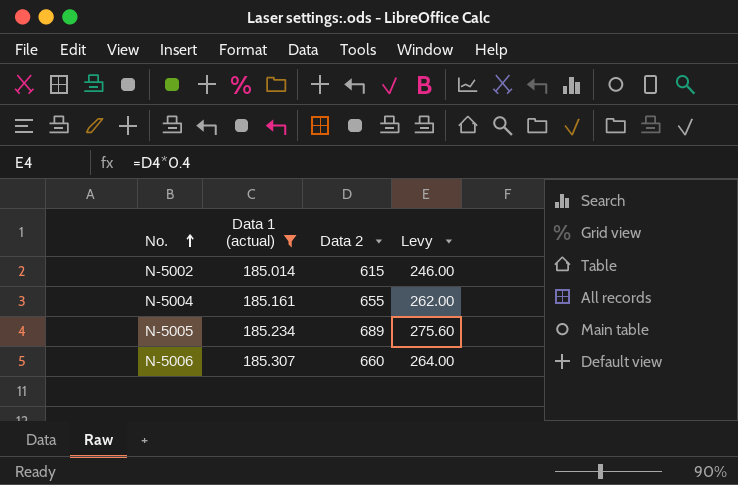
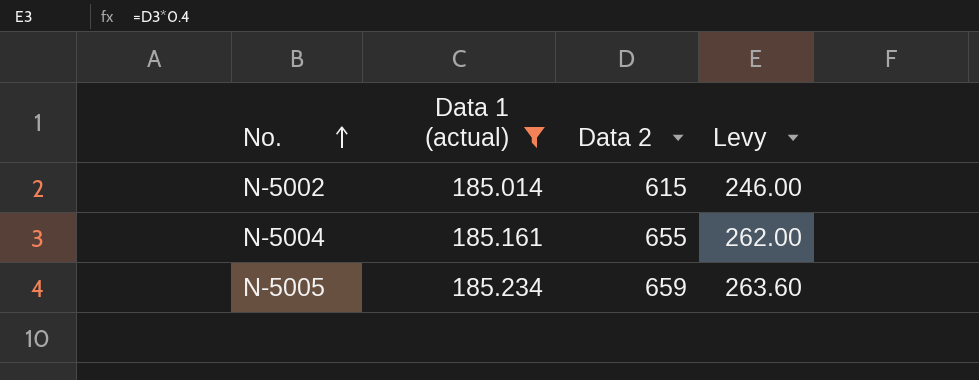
row N-5006: 185.307 | 660 | 264.00 -> none
N-5005 | Data 2: 689 -> 659
N-5005 | Levy: 275.60 -> 263.60

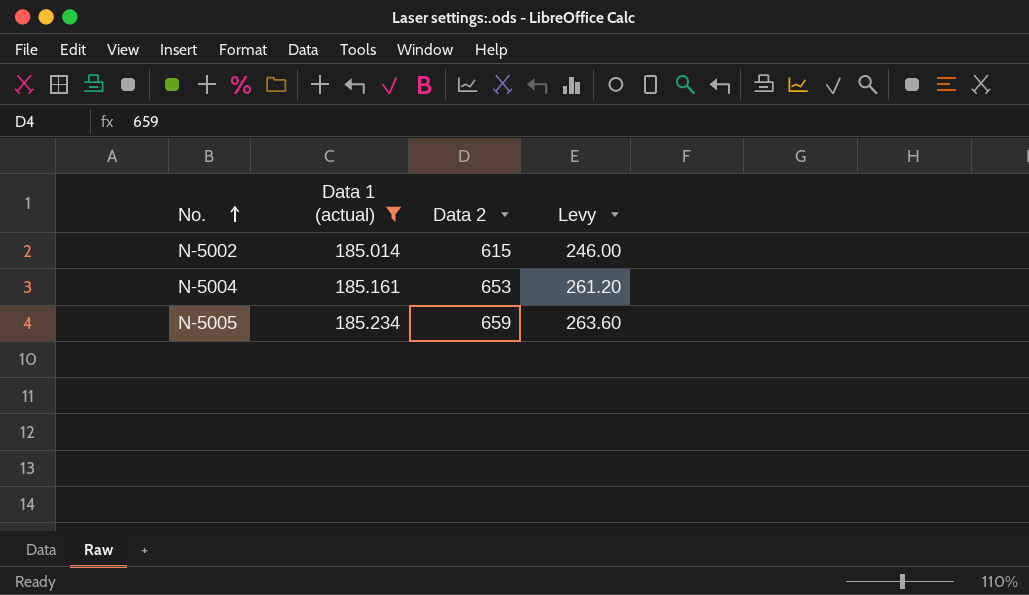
N-5004 | Data 2: 655 -> 653
N-5004 | Levy: 262.00 -> 261.20

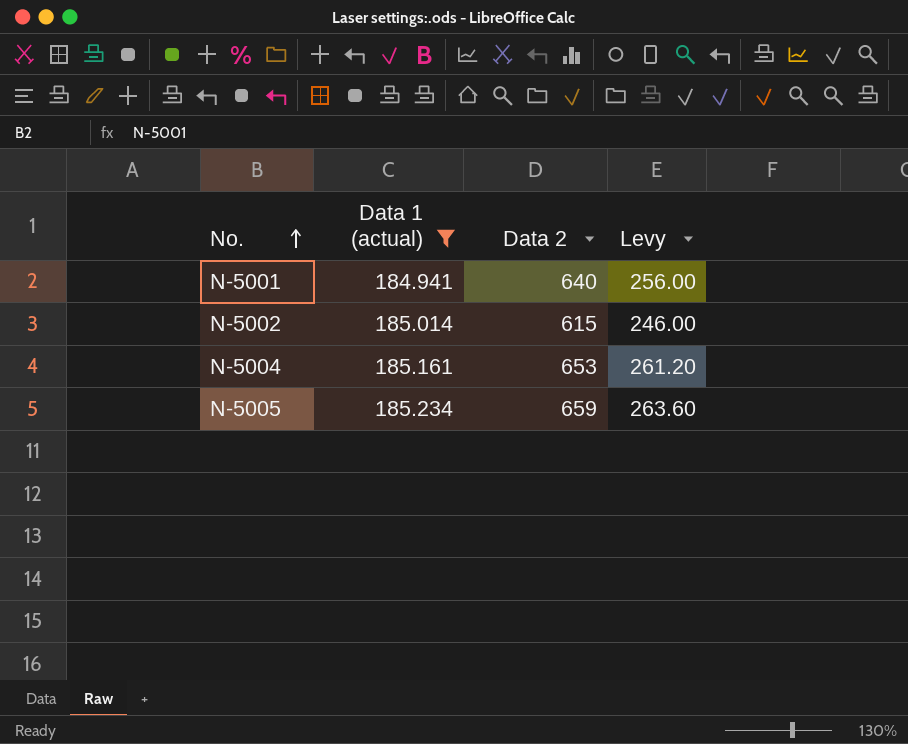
row N-5001: none -> 184.941 | 640 | 256.00

